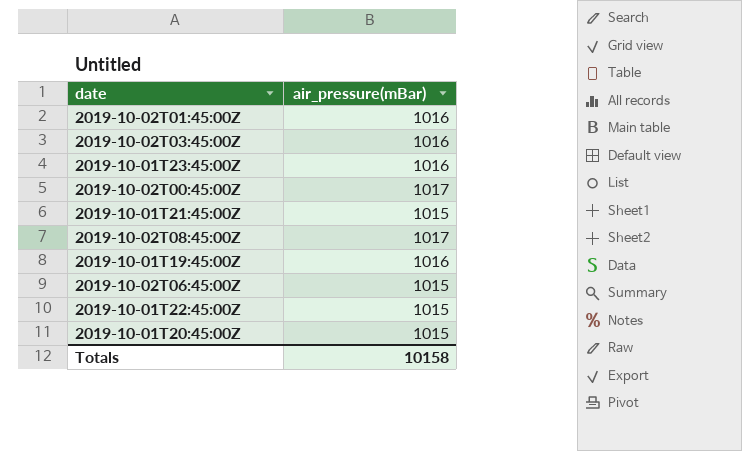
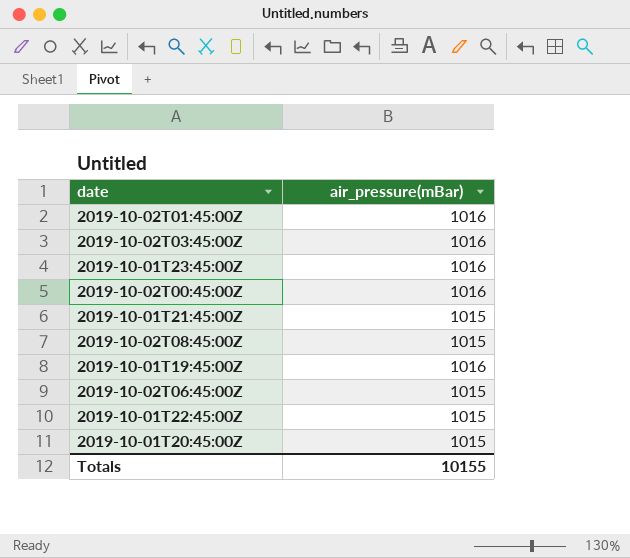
2019-10-02T00:45:00Z | air_pressure(mBar): 1017 -> 1016
2019-10-02T08:45:00Z | air_pressure(mBar): 1017 -> 1015
Totals | air_pressure(mBar): 10158 -> 10155

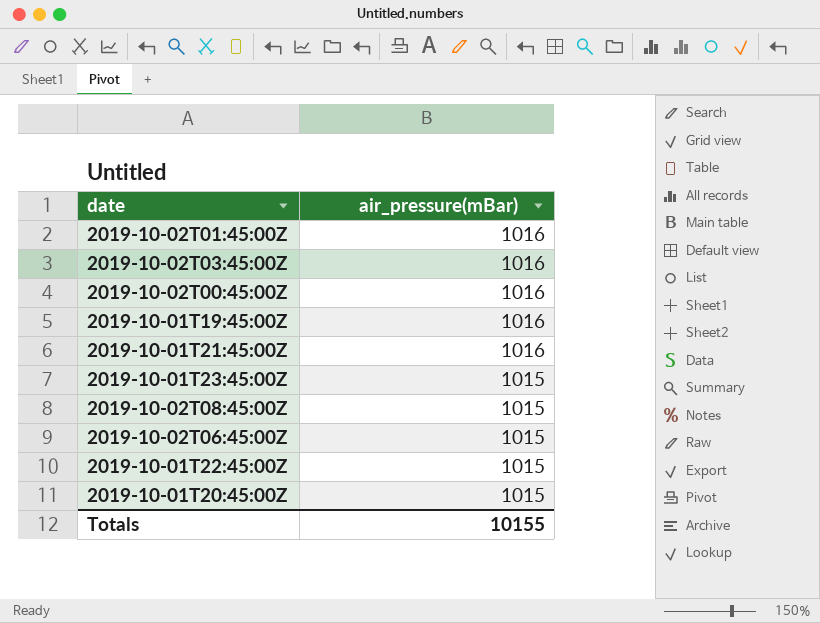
row order: none -> air_pressure(mBar) descending
2019-10-01T21:45:00Z | air_pressure(mBar): 1015 -> 1016
2019-10-01T23:45:00Z | air_pressure(mBar): 1016 -> 1015

